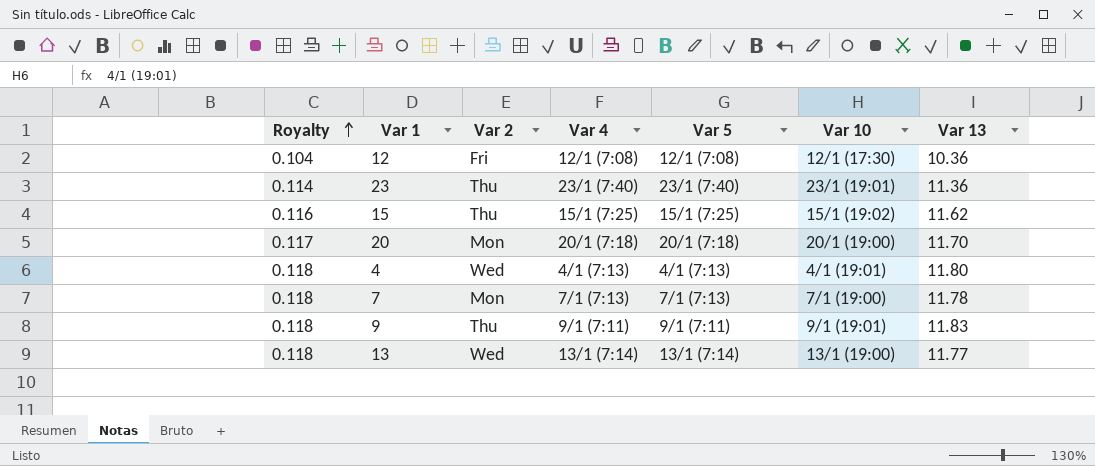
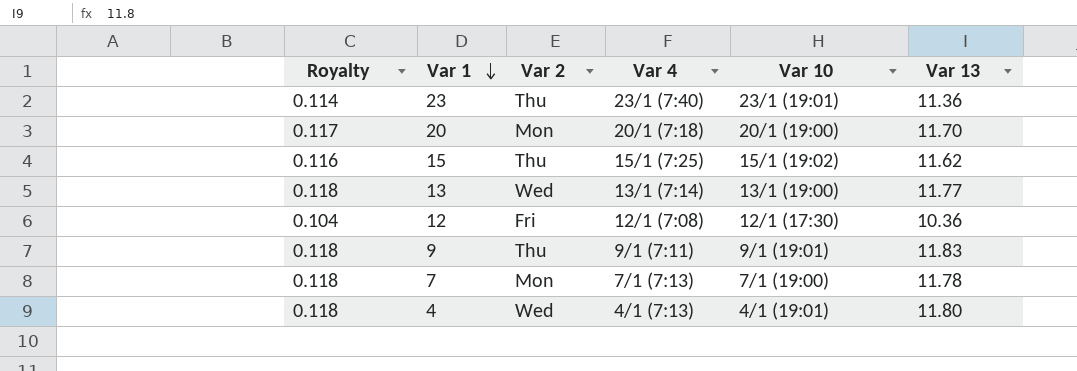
row order: Royalty ascending -> Var 1 descending
column Var 5 | position: 5 -> none

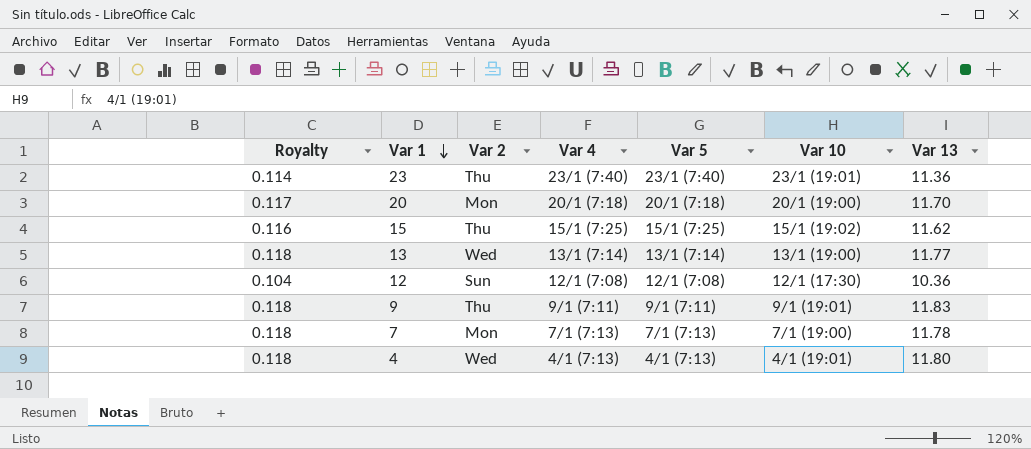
column Var 5 | position: none -> 5
12 | Var 2: Fri -> Sun

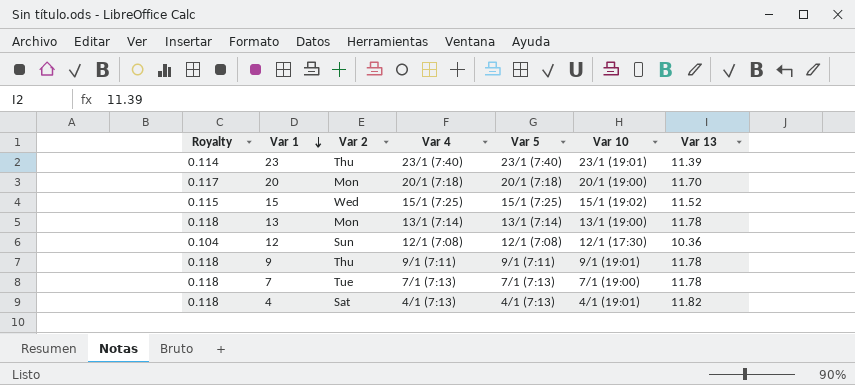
23 | Var 13: 11.36 -> 11.39
15 | Royalty: 0.116 -> 0.115
15 | Var 2: Thu -> Wed
15 | Var 13: 11.62 -> 11.52
13 | Var 2: Wed -> Mon
13 | Var 13: 11.77 -> 11.78
9 | Var 13: 11.83 -> 11.78
7 | Var 2: Mon -> Tue
4 | Var 2: Wed -> Sat
4 | Var 13: 11.80 -> 11.82

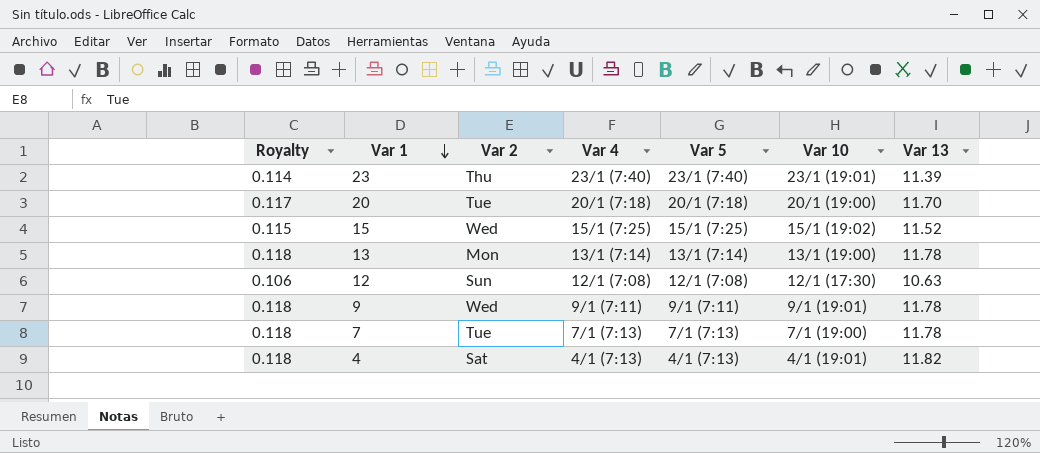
20 | Var 2: Mon -> Tue
12 | Royalty: 0.104 -> 0.106
12 | Var 13: 10.36 -> 10.63
9 | Var 2: Thu -> Wed

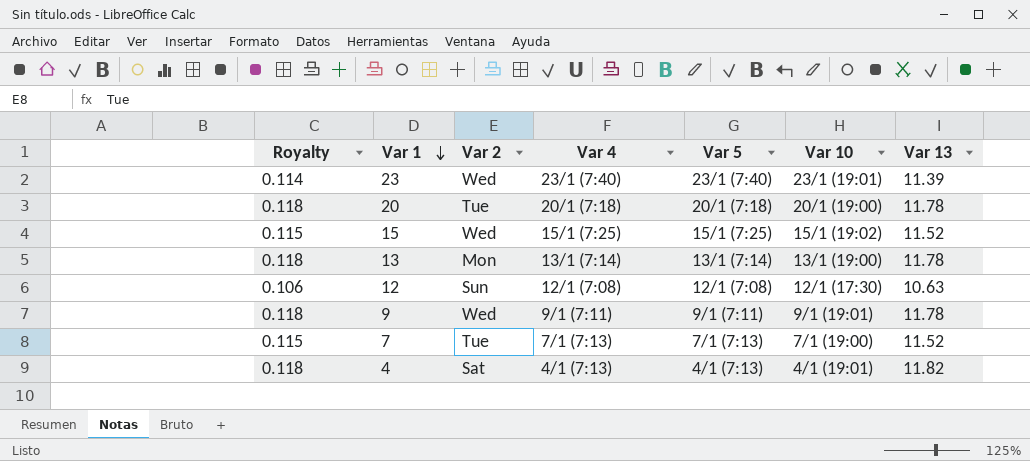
23 | Var 2: Thu -> Wed
20 | Royalty: 0.117 -> 0.118
20 | Var 13: 11.70 -> 11.78
7 | Royalty: 0.118 -> 0.115
7 | Var 13: 11.78 -> 11.52

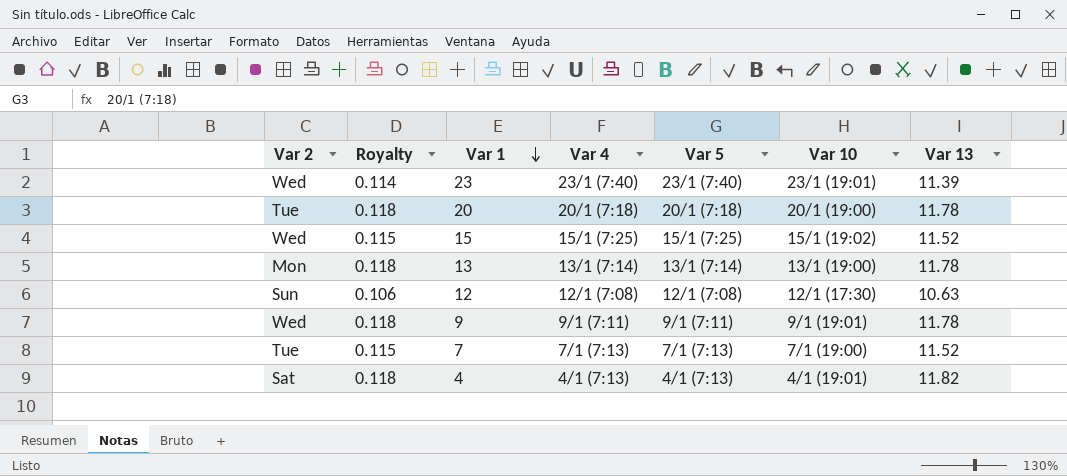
column Var 2 | position: 3 -> 1

